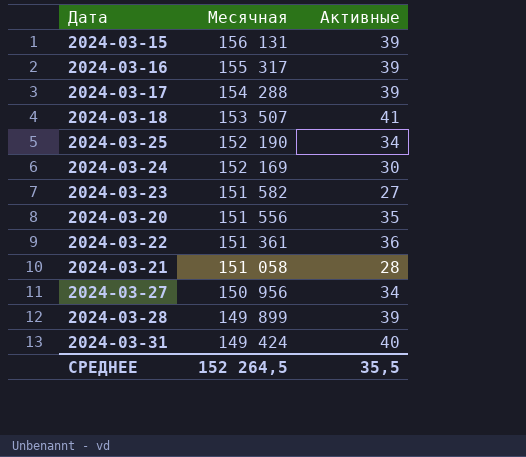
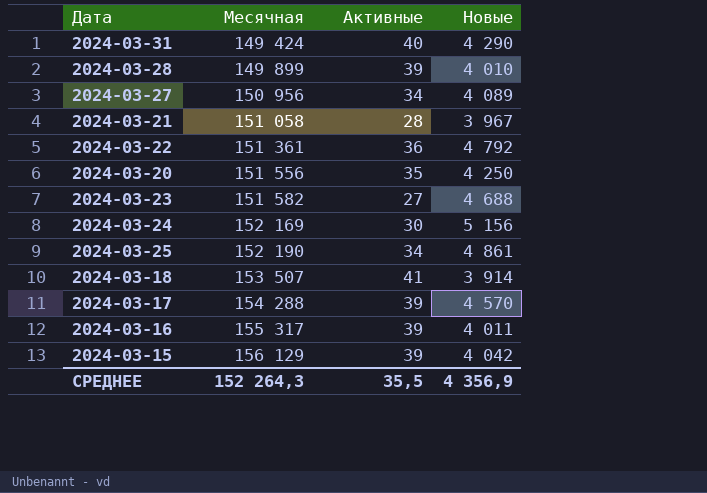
row order: Месячная descending -> Месячная ascending
column Новые | position: none -> 4
2024-03-15 | Месячная: 156 131 -> 156 129
СРЕДНЕЕ | Месячная: 152 264,5 -> 152 264,3

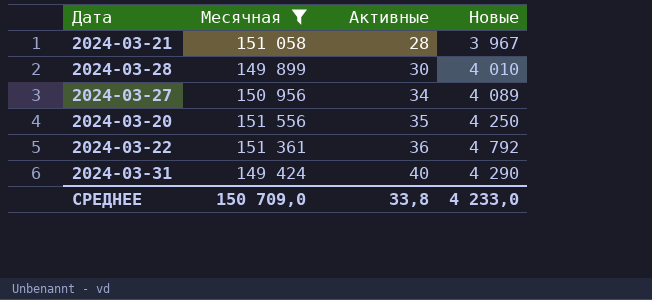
filter: none -> Месячная <= 151 556
row order: Месячная ascending -> Активные ascending
2024-03-28 | Активные: 39 -> 30
СРЕДНЕЕ | Месячная: 152 264,3 -> 150 709,0
СРЕДНЕЕ | Активные: 35,5 -> 33,8
СРЕДНЕЕ | Новые: 4 356,9 -> 4 233,0

